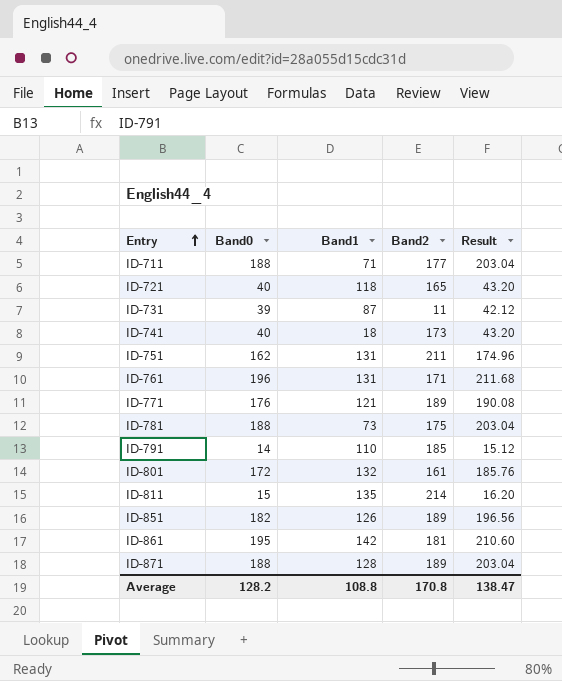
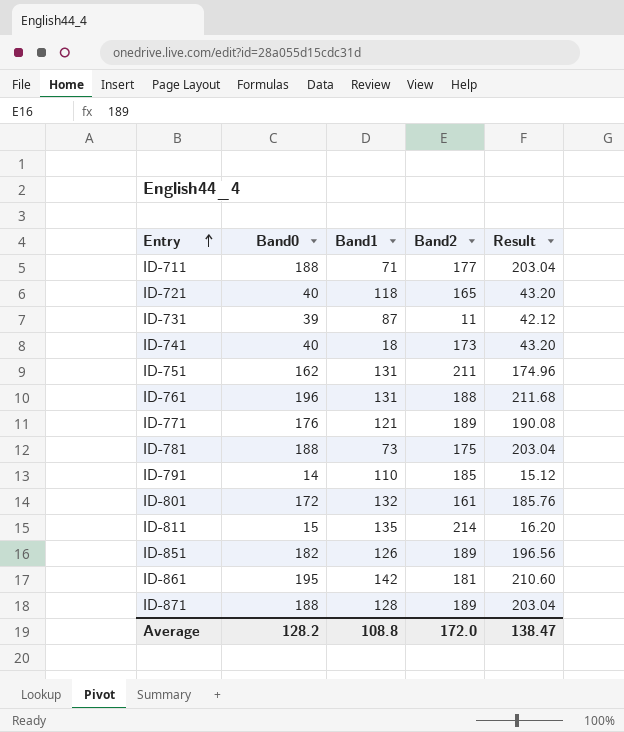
ID-761 | Band2: 171 -> 188
Average | Band2: 170.8 -> 172.0

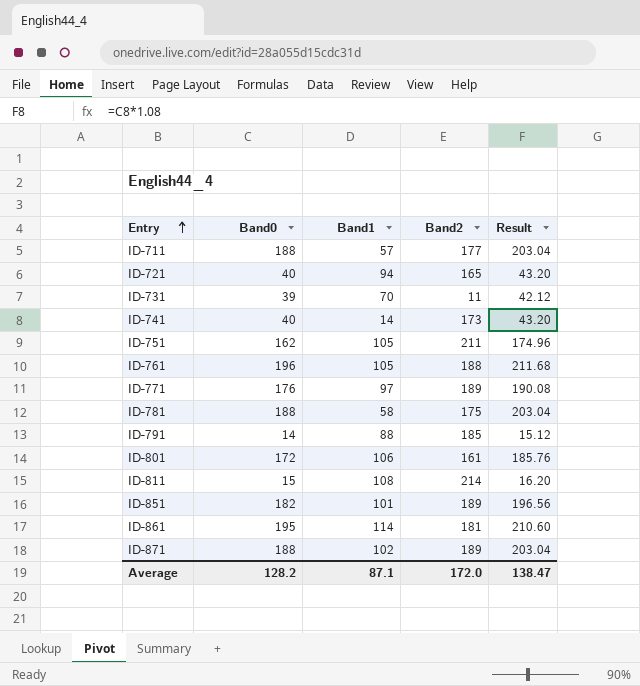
ID-711 | Band1: 71 -> 57
ID-721 | Band1: 118 -> 94
ID-731 | Band1: 87 -> 70
ID-741 | Band1: 18 -> 14
ID-751 | Band1: 131 -> 105
ID-761 | Band1: 131 -> 105
ID-771 | Band1: 121 -> 97
ID-781 | Band1: 73 -> 58
ID-791 | Band1: 110 -> 88
ID-801 | Band1: 132 -> 106
ID-811 | Band1: 135 -> 108
ID-851 | Band1: 126 -> 101
ID-861 | Band1: 142 -> 114
ID-871 | Band1: 128 -> 102
Average | Band1: 108.8 -> 87.1

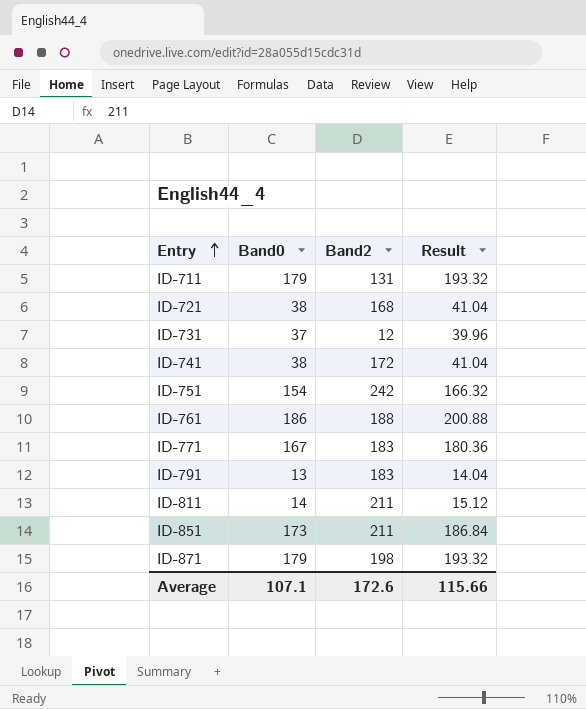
column Band1 | position: 3 -> none
row ID-781: 188 | 58 | 175 | 203.04 -> none
row ID-801: 172 | 106 | 161 | 185.76 -> none
row ID-861: 195 | 114 | 181 | 210.60 -> none
ID-711 | Band0: 188 -> 179
ID-711 | Band2: 177 -> 131
ID-711 | Result: 203.04 -> 193.32
ID-721 | Band0: 40 -> 38
ID-721 | Band2: 165 -> 168
ID-721 | Result: 43.20 -> 41.04
ID-731 | Band0: 39 -> 37
ID-731 | Band2: 11 -> 12
ID-731 | Result: 42.12 -> 39.96
ID-741 | Band0: 40 -> 38
ID-741 | Band2: 173 -> 172
ID-741 | Result: 43.20 -> 41.04
ID-751 | Band0: 162 -> 154
ID-751 | Band2: 211 -> 242
ID-751 | Result: 174.96 -> 166.32
ID-761 | Band0: 196 -> 186
ID-761 | Result: 211.68 -> 200.88
ID-771 | Band0: 176 -> 167
ID-771 | Band2: 189 -> 183
ID-771 | Result: 190.08 -> 180.36
ID-791 | Band0: 14 -> 13
ID-791 | Band2: 185 -> 183
ID-791 | Result: 15.12 -> 14.04
ID-811 | Band0: 15 -> 14
ID-811 | Band2: 214 -> 211
ID-811 | Result: 16.20 -> 15.12
ID-851 | Band0: 182 -> 173
ID-851 | Band2: 189 -> 211
ID-851 | Result: 196.56 -> 186.84
ID-871 | Band0: 188 -> 179
ID-871 | Band2: 189 -> 198
ID-871 | Result: 203.04 -> 193.32
Average | Band0: 128.2 -> 107.1
Average | Band2: 172.0 -> 172.6
Average | Result: 138.47 -> 115.66

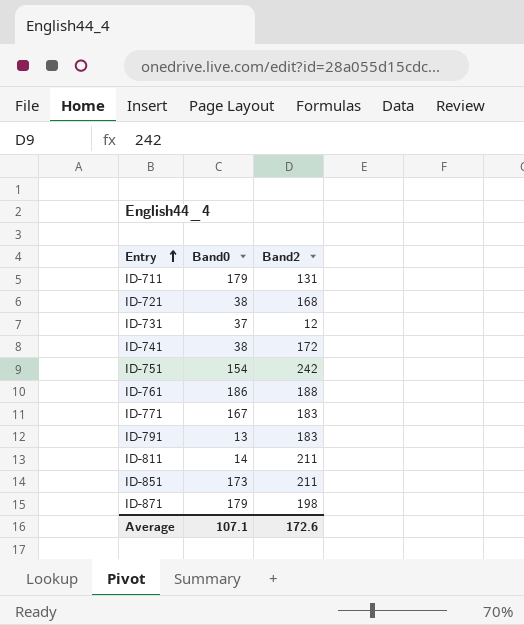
column Result | formula: [Band0] * 1.08 -> none

